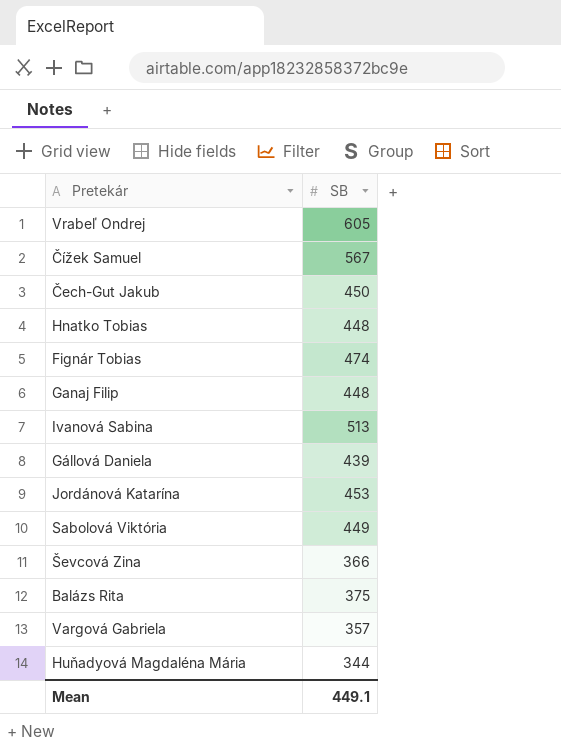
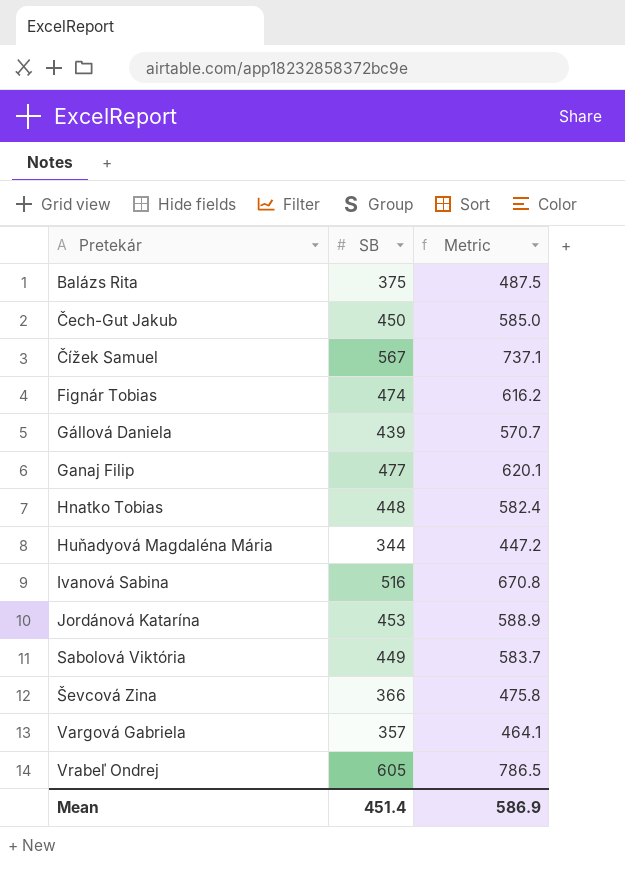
row order: none -> Pretekár ascending
column Metric | formula: none -> [SB] * 1.3
Ganaj Filip | SB: 448 -> 477
Ivanová Sabina | SB: 513 -> 516
Mean | SB: 449.1 -> 451.4

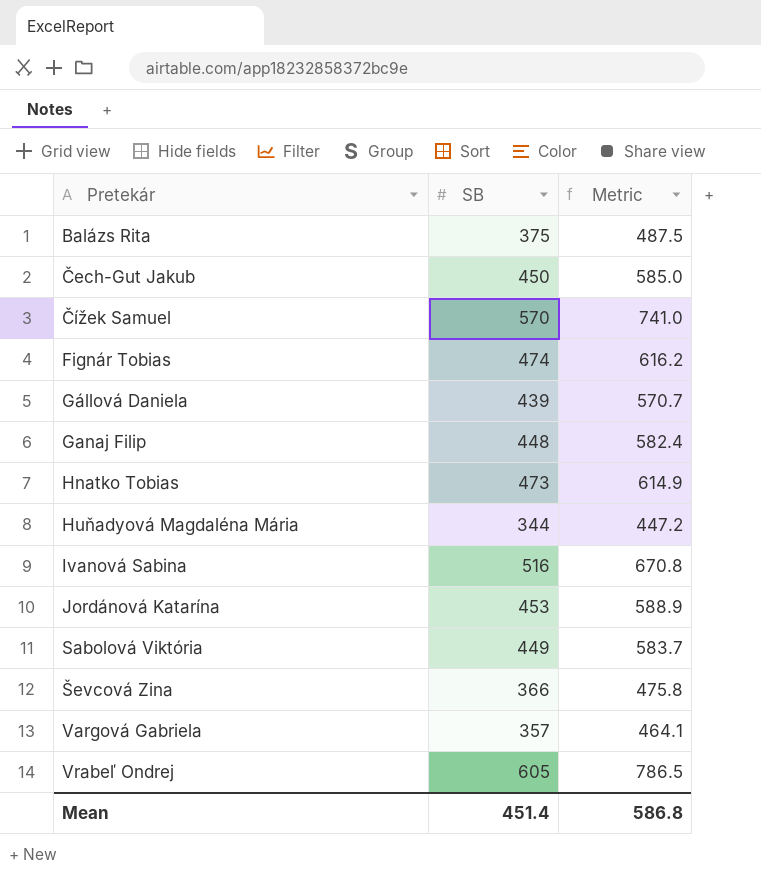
Čížek Samuel | SB: 567 -> 570
Čížek Samuel | Metric: 737.1 -> 741.0
Ganaj Filip | SB: 477 -> 448
Ganaj Filip | Metric: 620.1 -> 582.4
Hnatko Tobias | SB: 448 -> 473
Hnatko Tobias | Metric: 582.4 -> 614.9
Mean | Metric: 586.9 -> 586.8

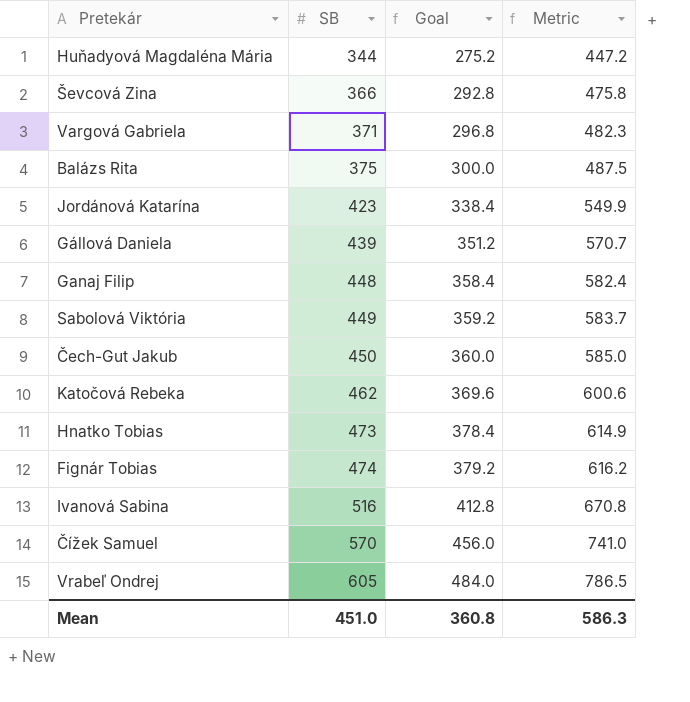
row order: Pretekár ascending -> SB ascending
column Goal | formula: none -> [SB] * 0.8
Vargová Gabriela | SB: 357 -> 371
Vargová Gabriela | Metric: 464.1 -> 482.3
Jordánová Katarína | SB: 453 -> 423
Jordánová Katarína | Metric: 588.9 -> 549.9
row Katočová Rebeka: none -> 462 | 369.6 | 600.6
Mean | SB: 451.4 -> 451.0
Mean | Metric: 586.8 -> 586.3

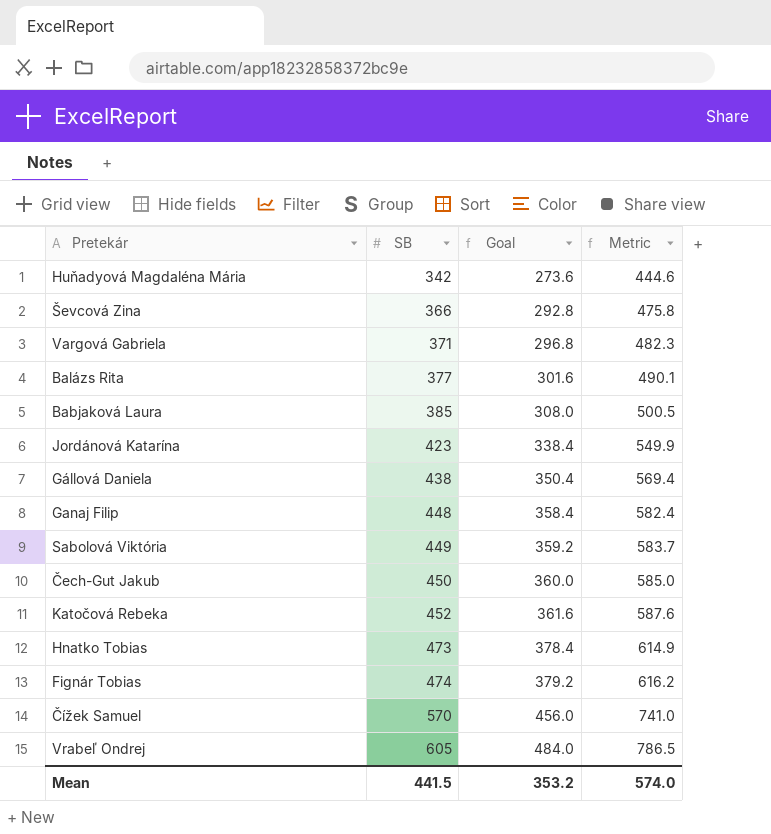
row Ivanová Sabina: 516 | 412.8 | 670.8 -> none
Huňadyová Magdaléna Mária | SB: 344 -> 342
Huňadyová Magdaléna Mária | Goal: 275.2 -> 273.6
Huňadyová Magdaléna Mária | Metric: 447.2 -> 444.6
Balázs Rita | SB: 375 -> 377
Balázs Rita | Goal: 300.0 -> 301.6
Balázs Rita | Metric: 487.5 -> 490.1
row Babjaková Laura: none -> 385 | 308.0 | 500.5
Gállová Daniela | SB: 439 -> 438
Gállová Daniela | Goal: 351.2 -> 350.4
Gállová Daniela | Metric: 570.7 -> 569.4
Katočová Rebeka | SB: 462 -> 452
Katočová Rebeka | Goal: 369.6 -> 361.6
Katočová Rebeka | Metric: 600.6 -> 587.6
Mean | SB: 451.0 -> 441.5
Mean | Goal: 360.8 -> 353.2
Mean | Metric: 586.3 -> 574.0

